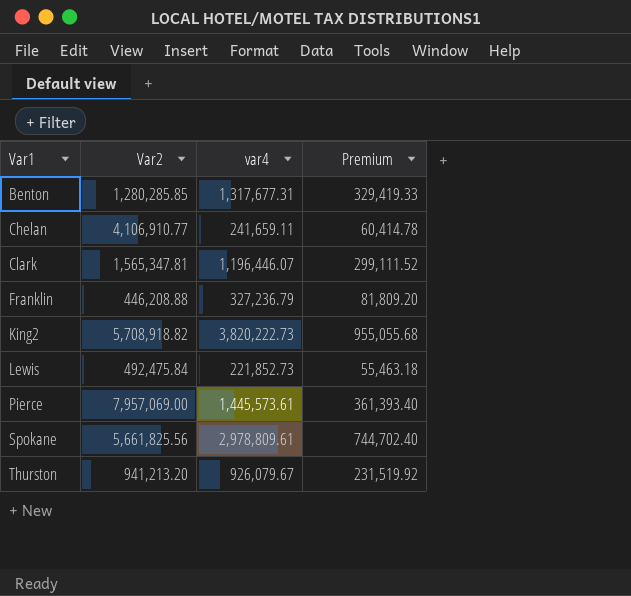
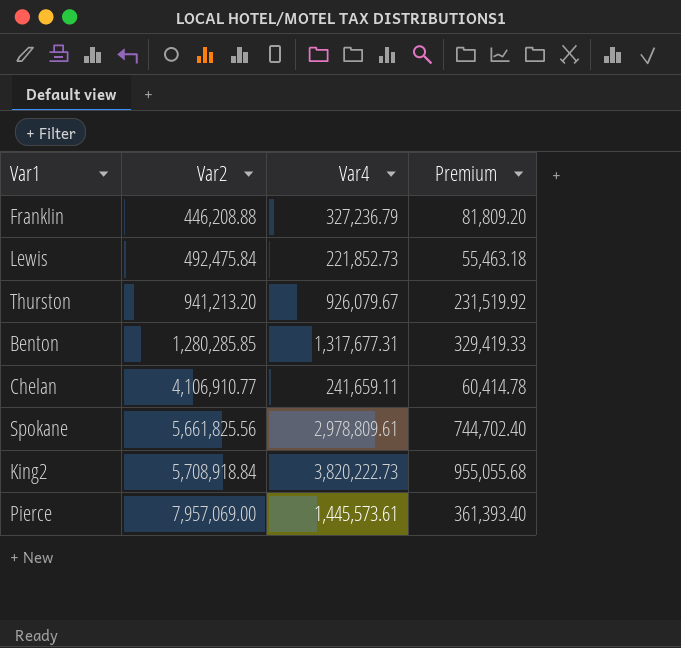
row order: Var1 ascending -> Var2 ascending
column name: var4 -> Var4
row Clark: 1,565,347.81 | 1,196,446.07 | 299,111.52 -> none
King2 | Var2: 5,708,918.82 -> 5,708,918.84

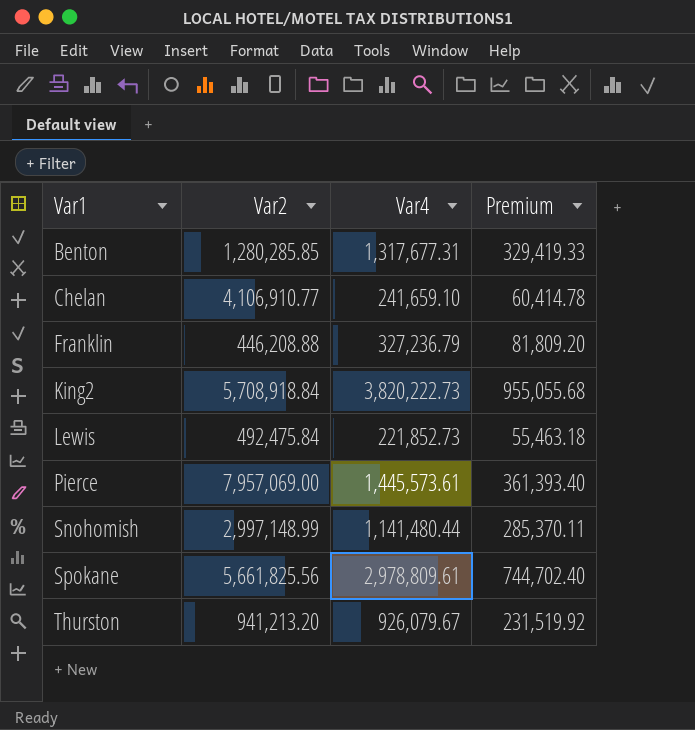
row order: Var2 ascending -> Var1 ascending
Chelan | Var4: 241,659.11 -> 241,659.10
row Snohomish: none -> 2,997,148.99 | 1,141,480.44 | 285,370.11

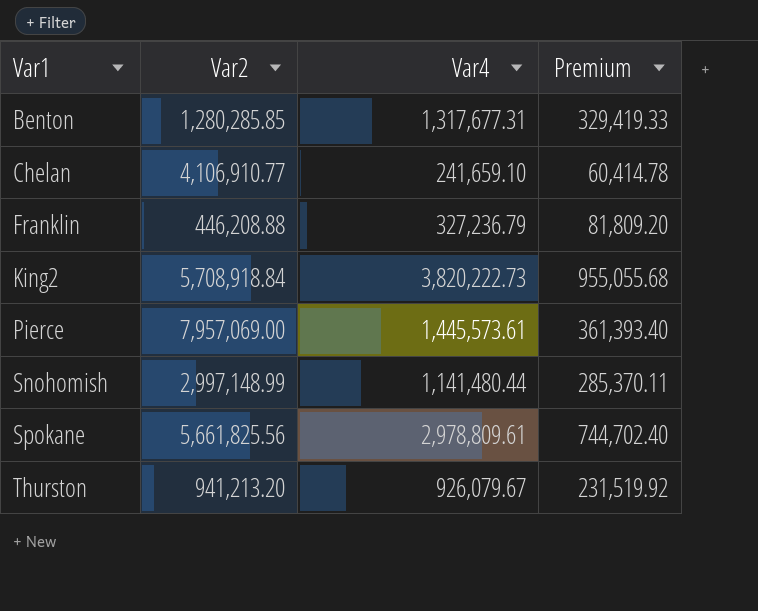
row Lewis: 492,475.84 | 221,852.73 | 55,463.18 -> none

